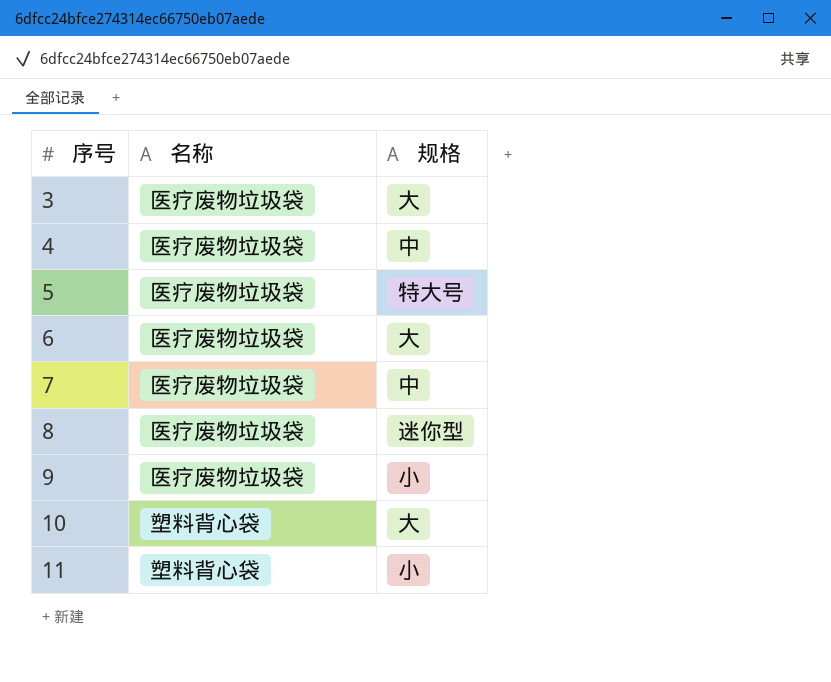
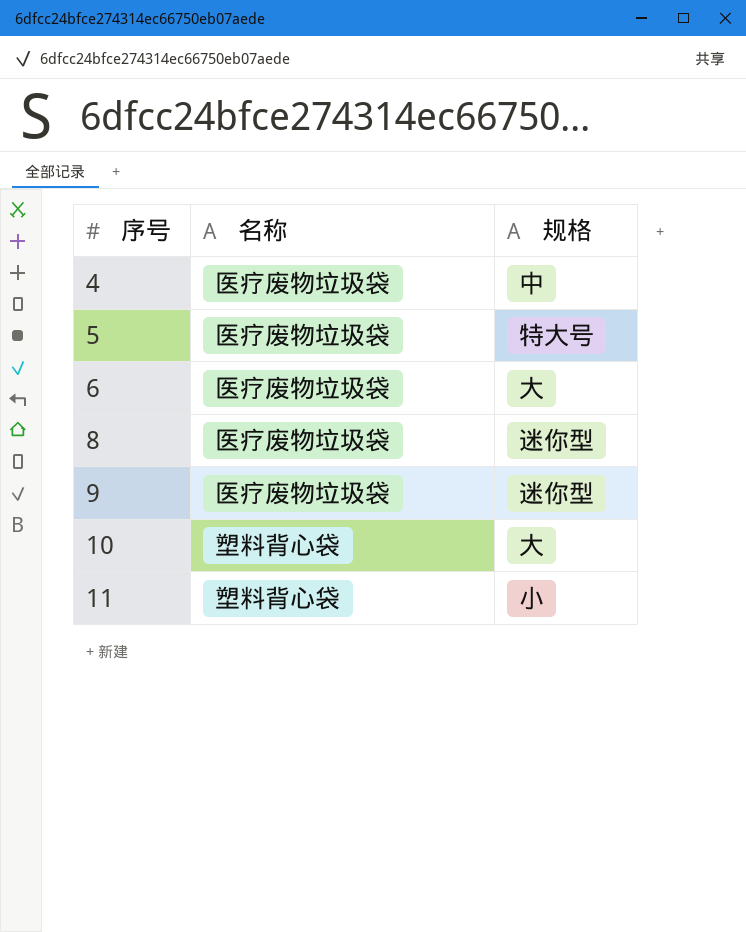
row 3: 医疗废物垃圾袋 | 大 -> none
row 7: 医疗废物垃圾袋 | 中 -> none
9 | 规格: 小 -> 迷你型

